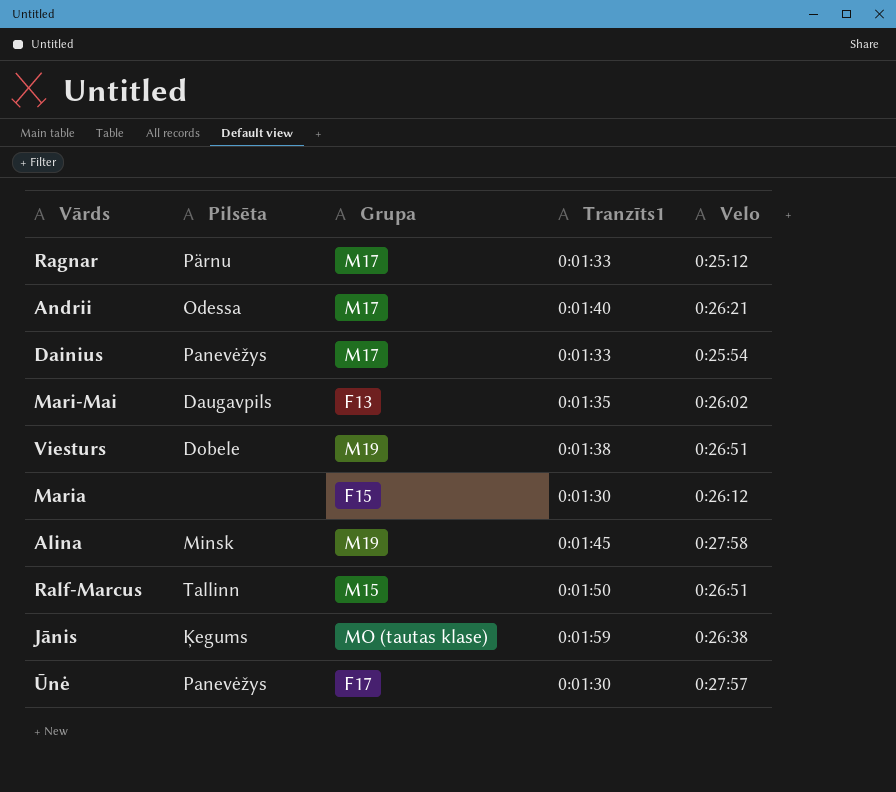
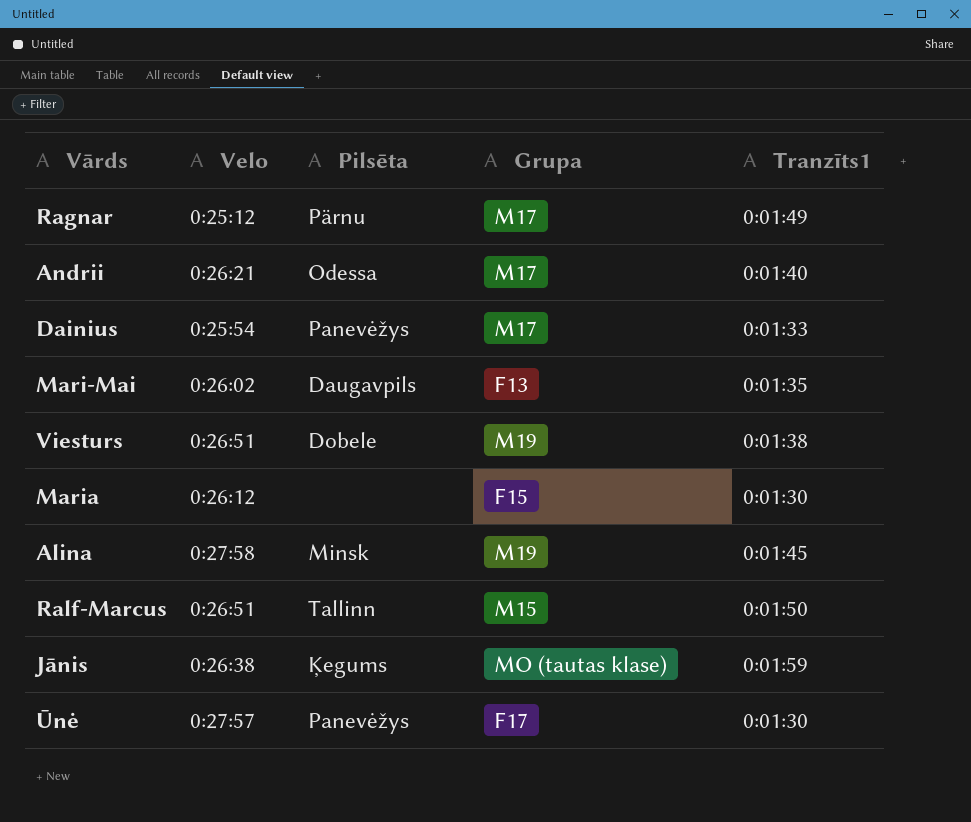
column Velo | position: 5 -> 2
Ragnar | Tranzīts1: 0:01:33 -> 0:01:49

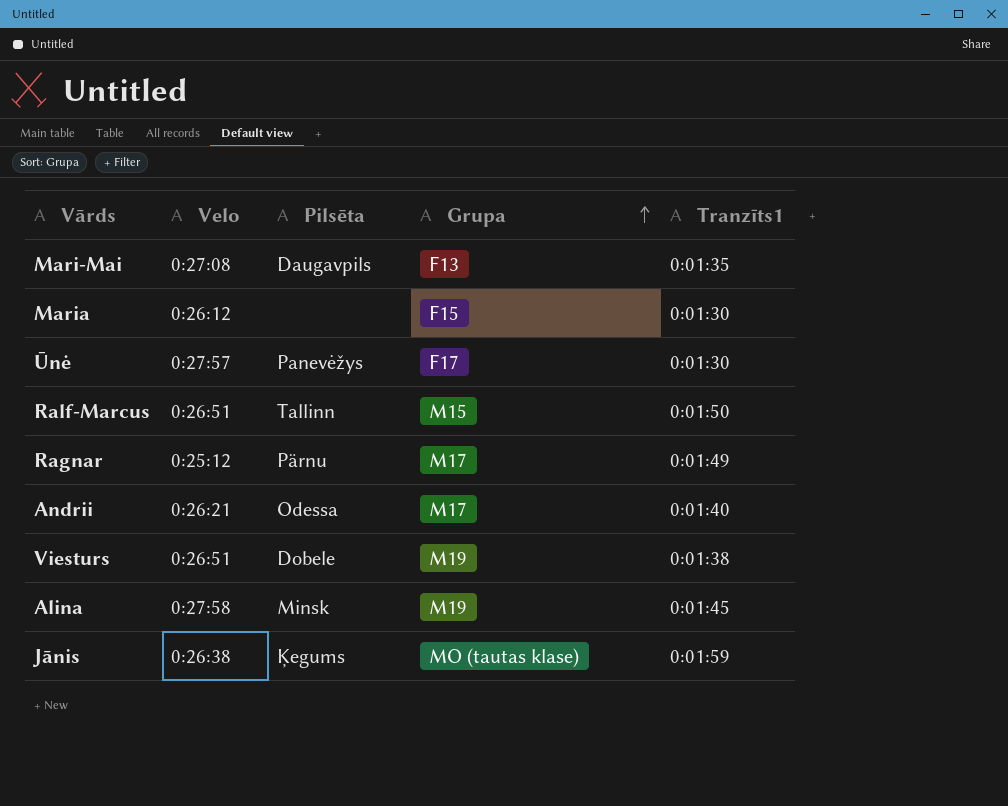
row order: none -> Grupa ascending
row Dainius: 0:25:54 | Panevėžys | M17 | 0:01:33 -> none
Mari-Mai | Velo: 0:26:02 -> 0:27:08

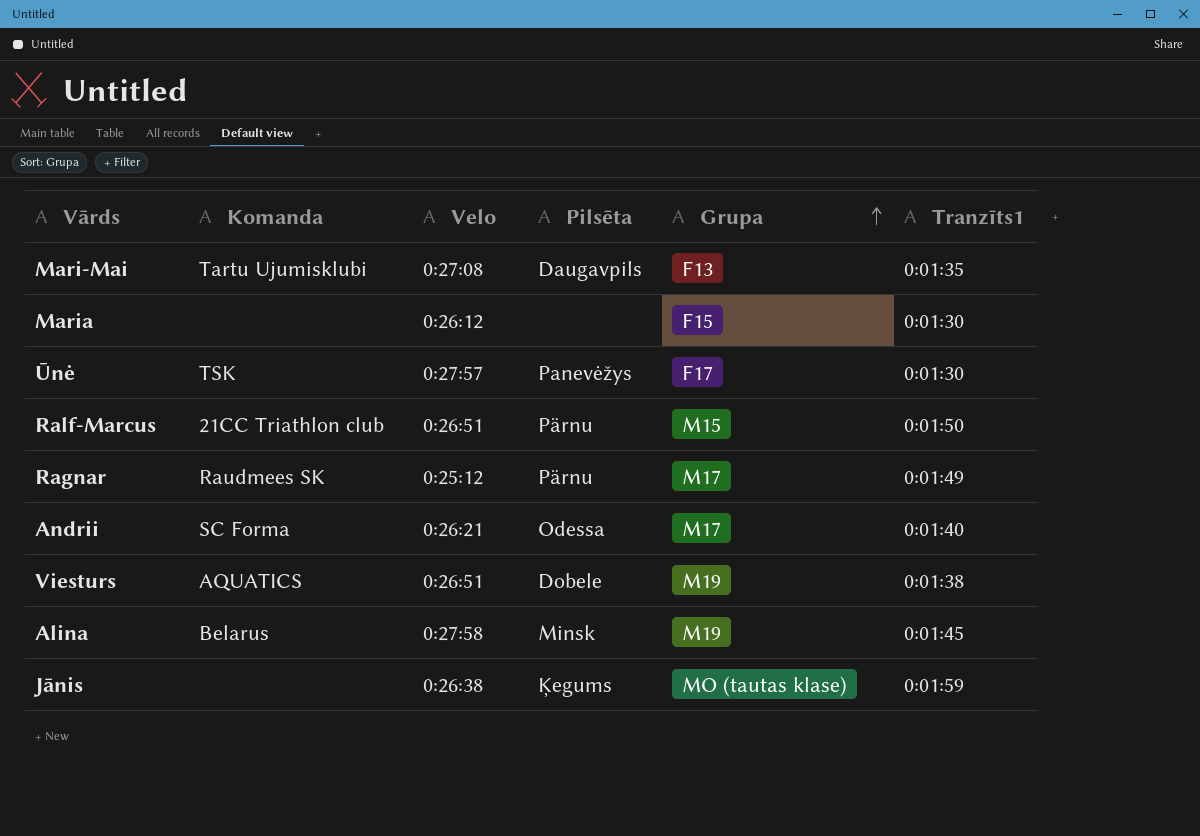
column Komanda | position: none -> 2
Ralf-Marcus | Pilsēta: Tallinn -> Pärnu

